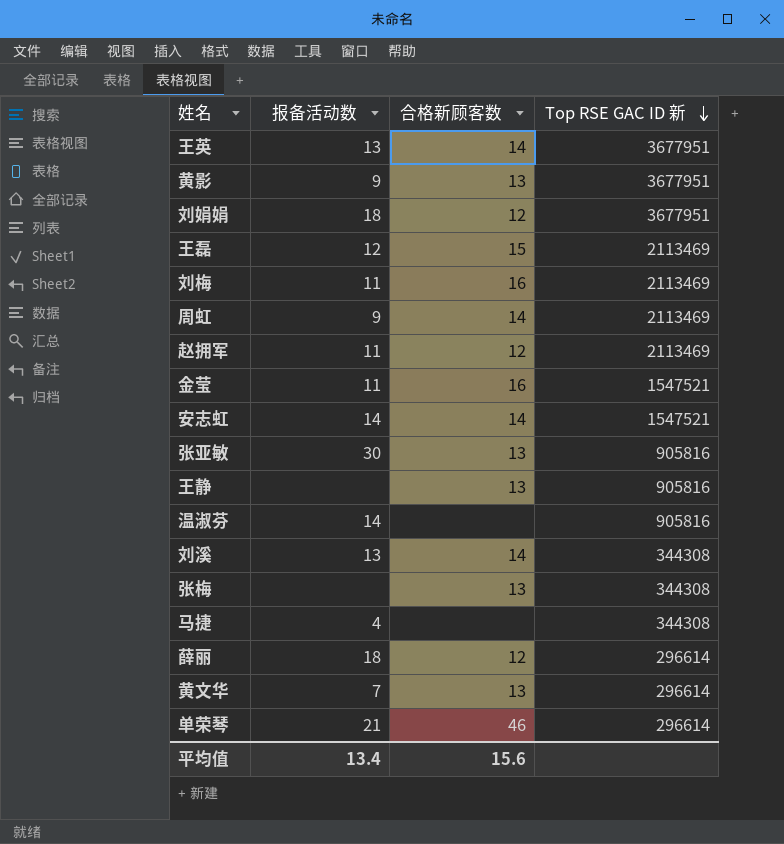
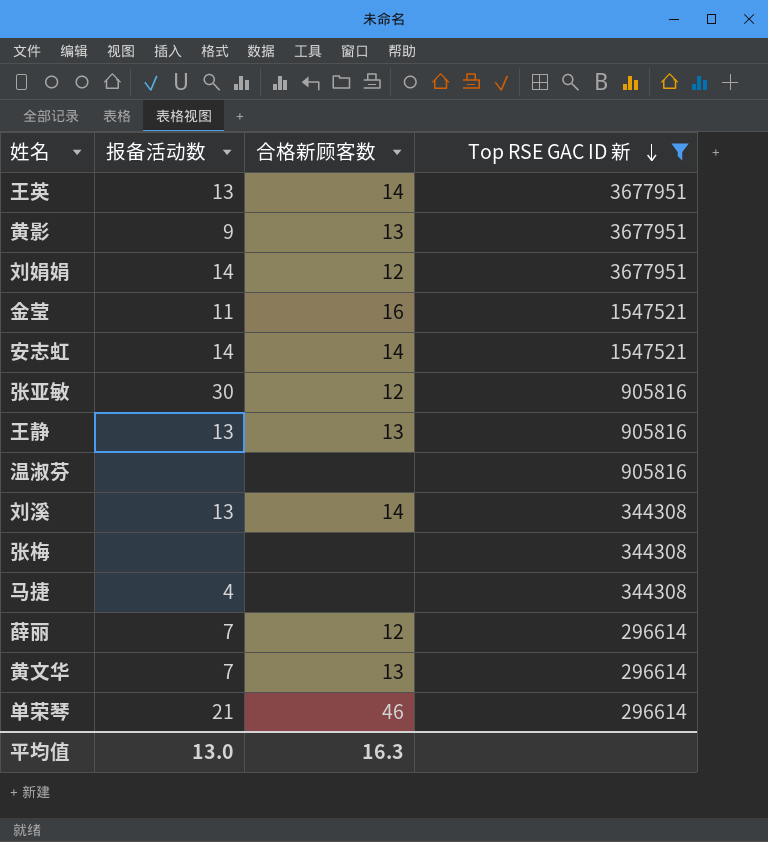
filter: none -> Top RSE GAC ID 新 != 2113469
刘娟娟 | 报备活动数: 18 -> 14
张亚敏 | 合格新顾客数: 13 -> 12
王静 | 报备活动数: none -> 13
温淑芬 | 报备活动数: 14 -> none
张梅 | 合格新顾客数: 13 -> none
薛丽 | 报备活动数: 18 -> 7
平均值 | 报备活动数: 13.4 -> 13.0
平均值 | 合格新顾客数: 15.6 -> 16.3

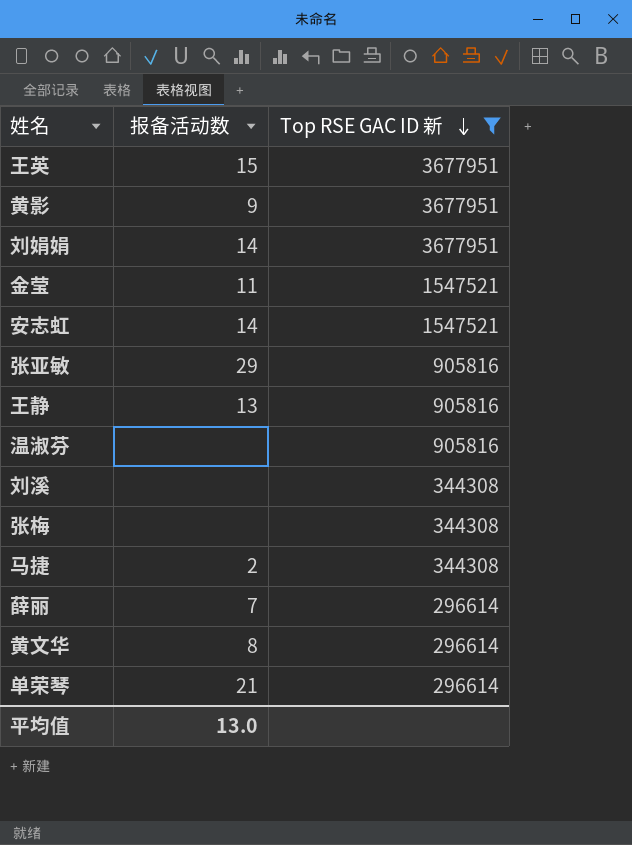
column 合格新顾客数 | position: 3 -> none
王英 | 报备活动数: 13 -> 15
张亚敏 | 报备活动数: 30 -> 29
刘溪 | 报备活动数: 13 -> none
马捷 | 报备活动数: 4 -> 2
黄文华 | 报备活动数: 7 -> 8

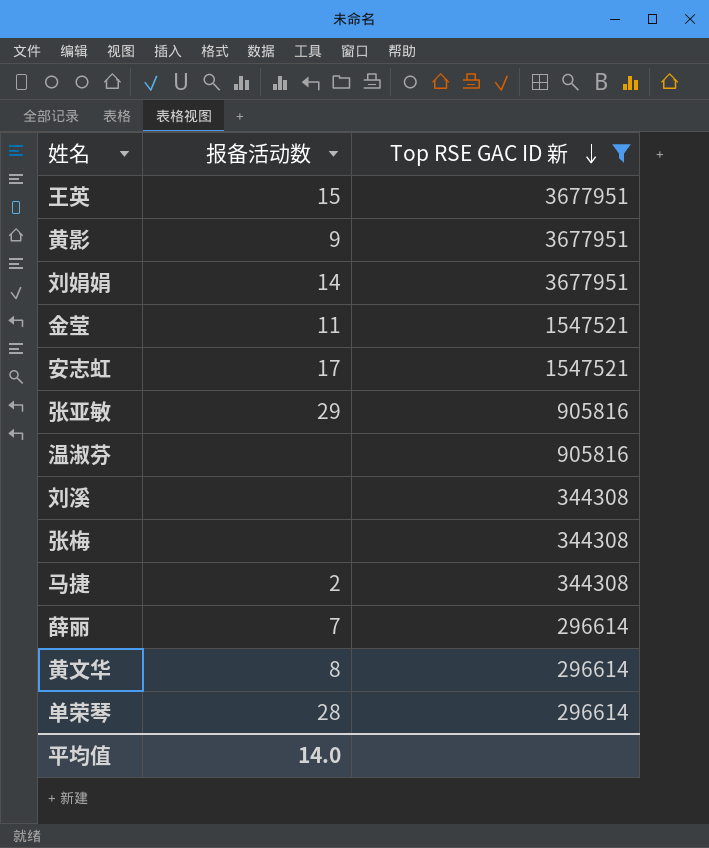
row 王静: 13 | 905816 -> none
安志虹 | 报备活动数: 14 -> 17
单荣琴 | 报备活动数: 21 -> 28
平均值 | 报备活动数: 13.0 -> 14.0

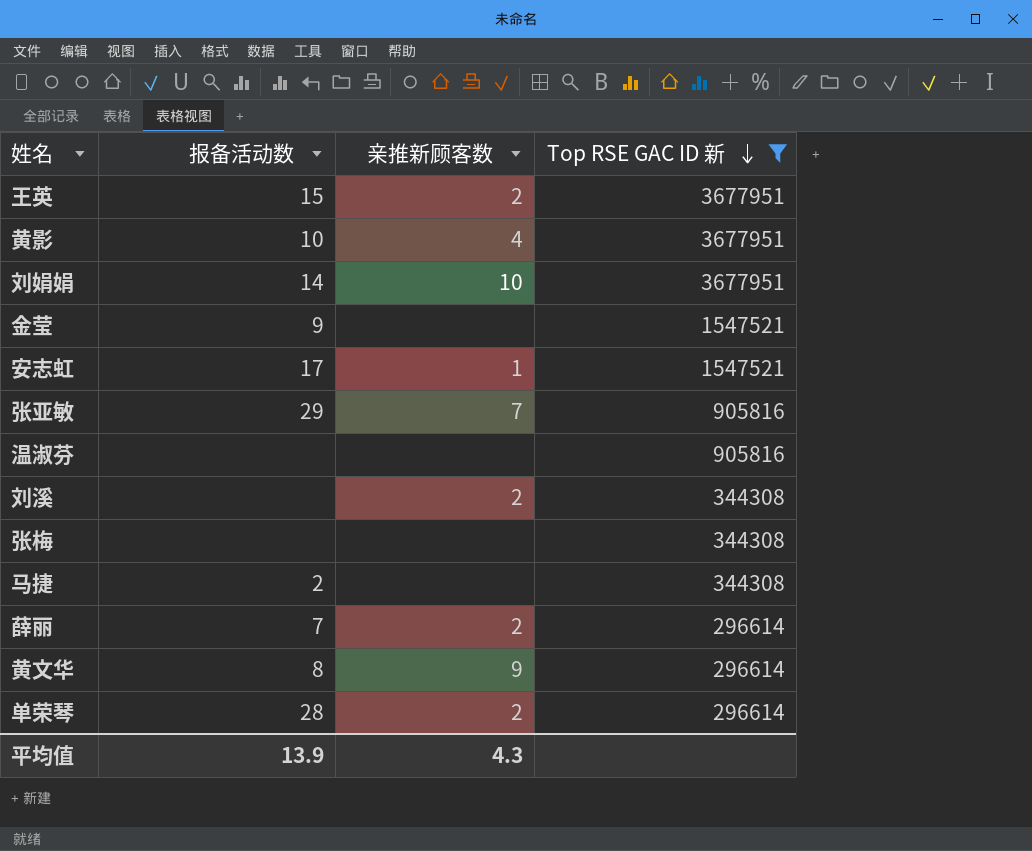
column 亲推新顾客数 | position: none -> 3
黄影 | 报备活动数: 9 -> 10
金莹 | 报备活动数: 11 -> 9
平均值 | 报备活动数: 14.0 -> 13.9

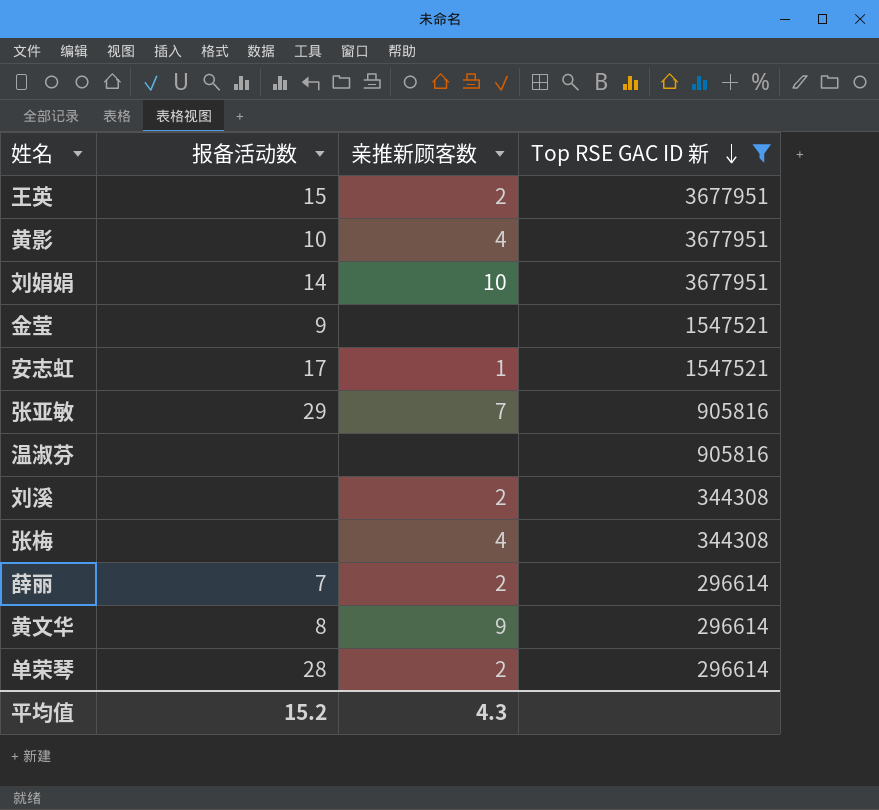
row 马捷: 2 | none | 344308 -> none
张梅 | 亲推新顾客数: none -> 4
平均值 | 报备活动数: 13.9 -> 15.2

